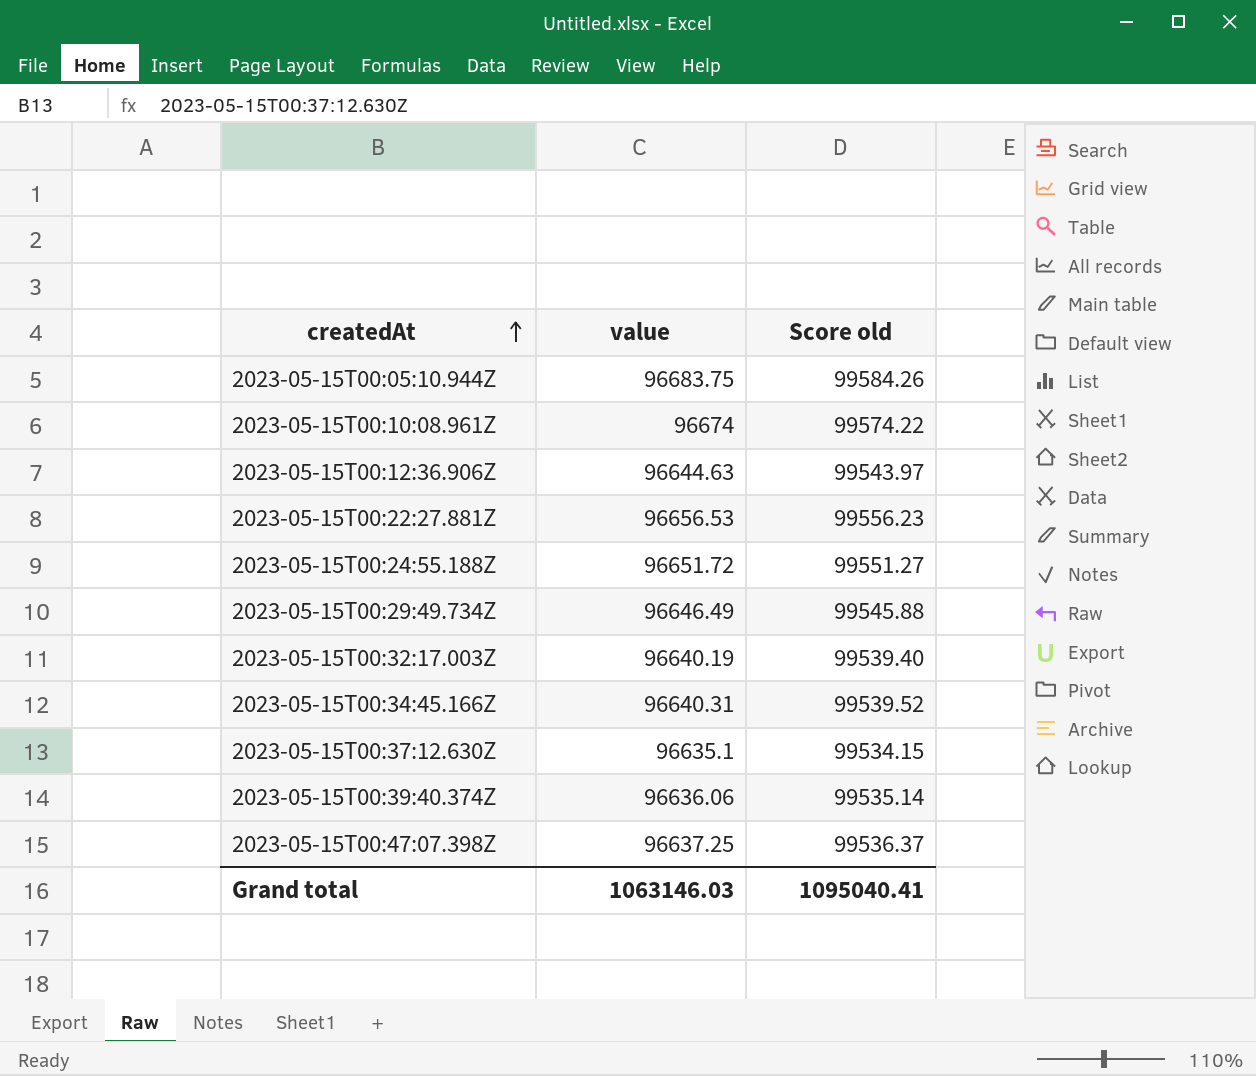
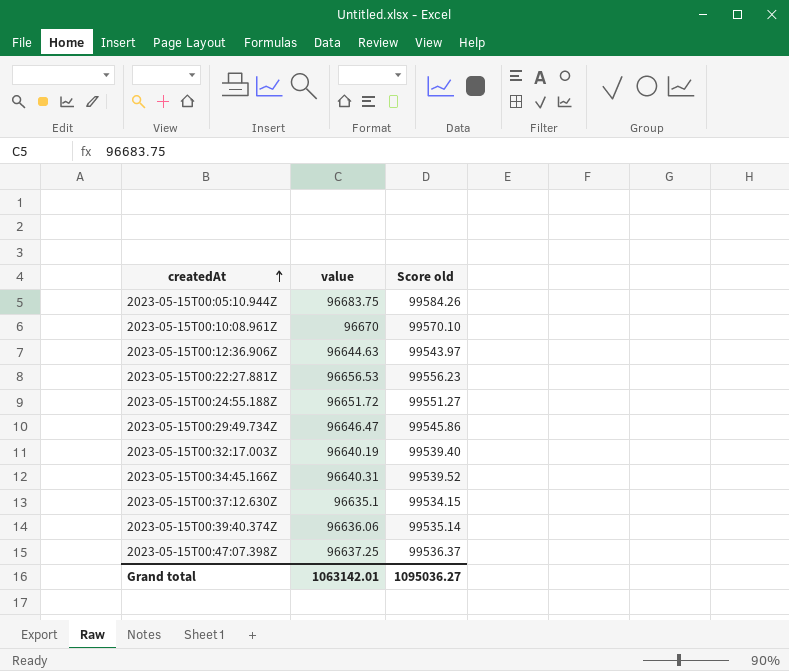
2023-05-15T00:10:08.961Z | value: 96674 -> 96670
2023-05-15T00:10:08.961Z | Score old: 99574.22 -> 99570.10
2023-05-15T00:29:49.734Z | value: 96646.49 -> 96646.47
2023-05-15T00:29:49.734Z | Score old: 99545.88 -> 99545.86
Grand total | value: 1063146.03 -> 1063142.01
Grand total | Score old: 1095040.41 -> 1095036.27

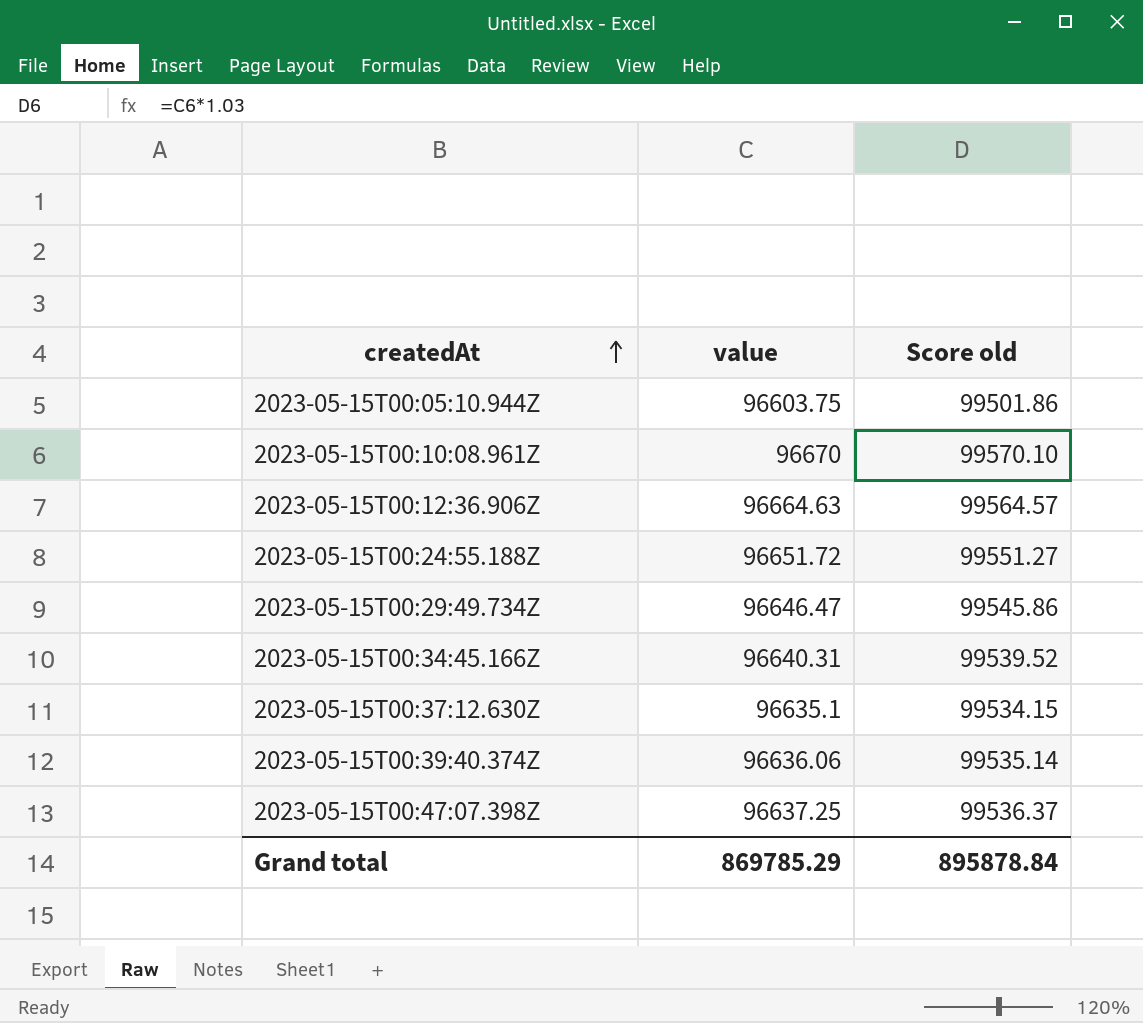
row 2023-05-15T00:22:27.881Z: 96656.53 | 99556.23 -> none
row 2023-05-15T00:32:17.003Z: 96640.19 | 99539.40 -> none
2023-05-15T00:05:10.944Z | value: 96683.75 -> 96603.75
2023-05-15T00:05:10.944Z | Score old: 99584.26 -> 99501.86
2023-05-15T00:12:36.906Z | value: 96644.63 -> 96664.63
2023-05-15T00:12:36.906Z | Score old: 99543.97 -> 99564.57
Grand total | value: 1063142.01 -> 869785.29
Grand total | Score old: 1095036.27 -> 895878.84

